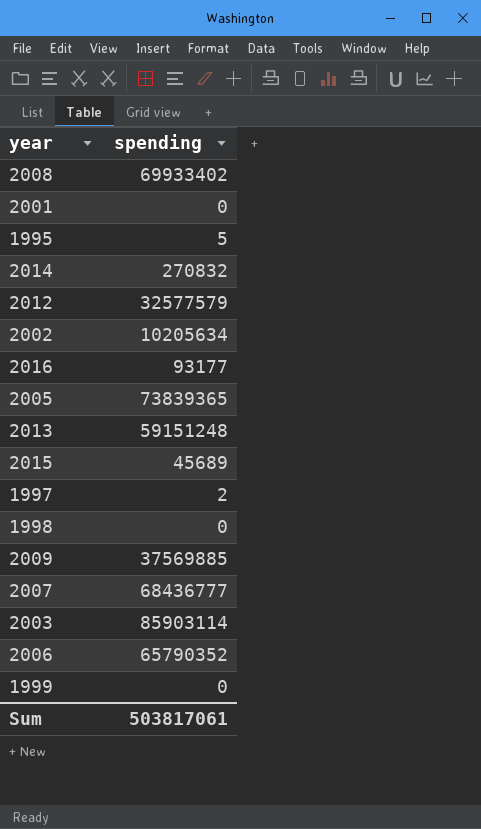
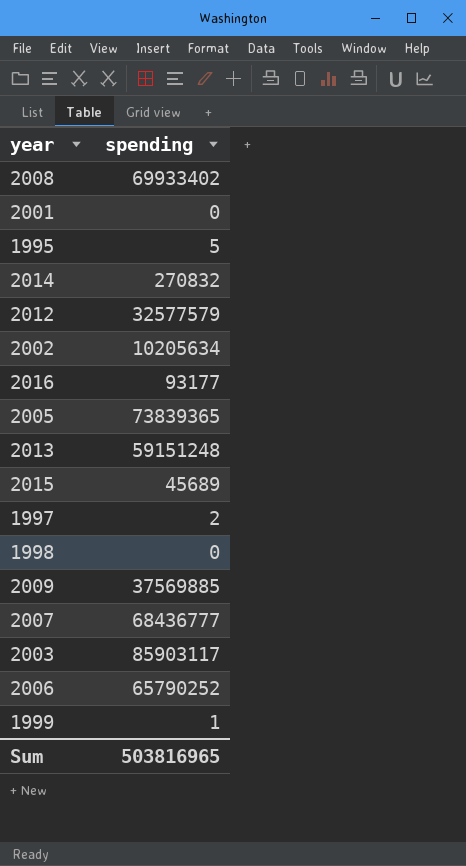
2003 | spending: 85903114 -> 85903117
2006 | spending: 65790352 -> 65790252
1999 | spending: 0 -> 1
Sum | spending: 503817061 -> 503816965

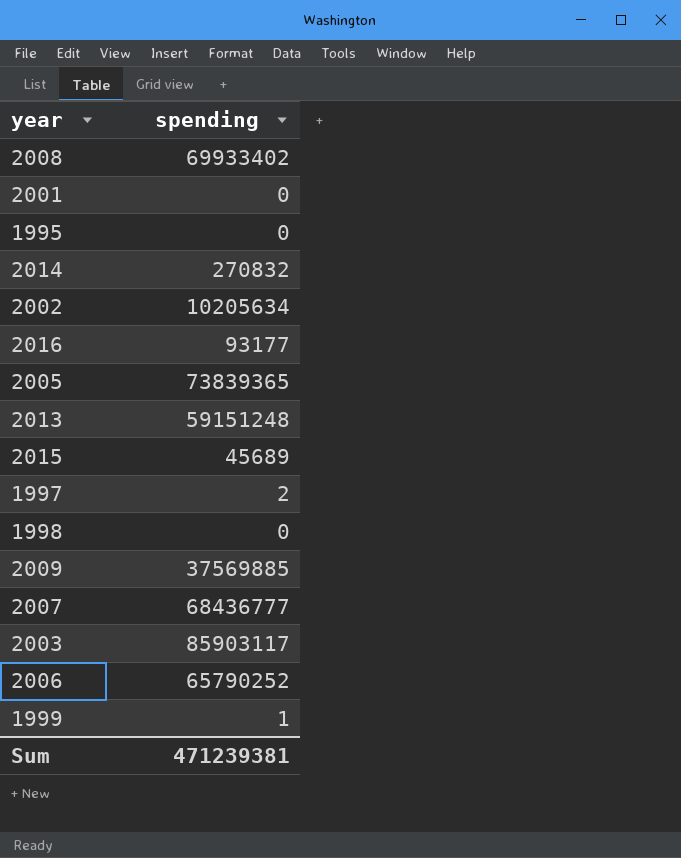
row 2012: 32577579 -> none
1995 | spending: 5 -> 0
Sum | spending: 503816965 -> 471239381

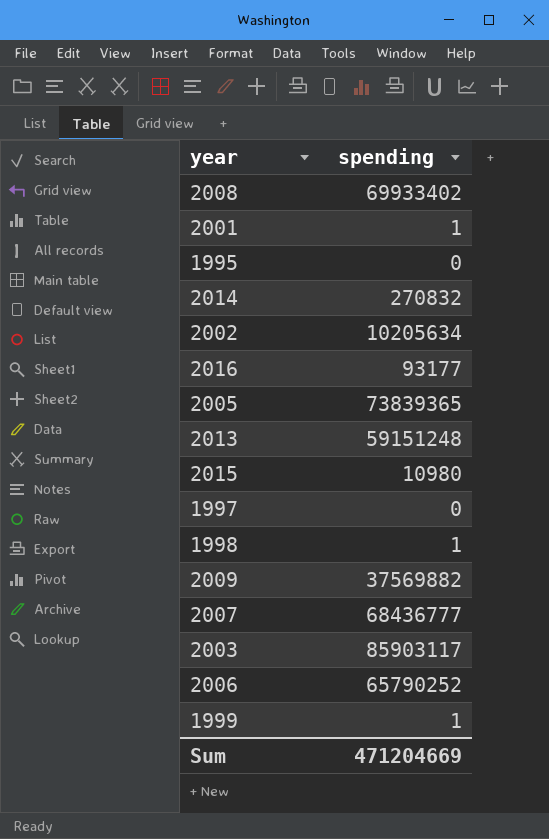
2001 | spending: 0 -> 1
2015 | spending: 45689 -> 10980
1997 | spending: 2 -> 0
1998 | spending: 0 -> 1
2009 | spending: 37569885 -> 37569882
Sum | spending: 471239381 -> 471204669

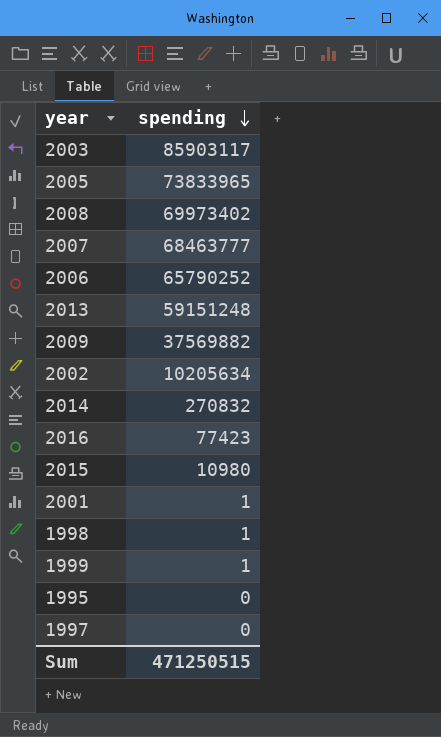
row order: none -> spending descending
2005 | spending: 73839365 -> 73833965
2008 | spending: 69933402 -> 69973402
2007 | spending: 68436777 -> 68463777
2016 | spending: 93177 -> 77423
Sum | spending: 471204669 -> 471250515

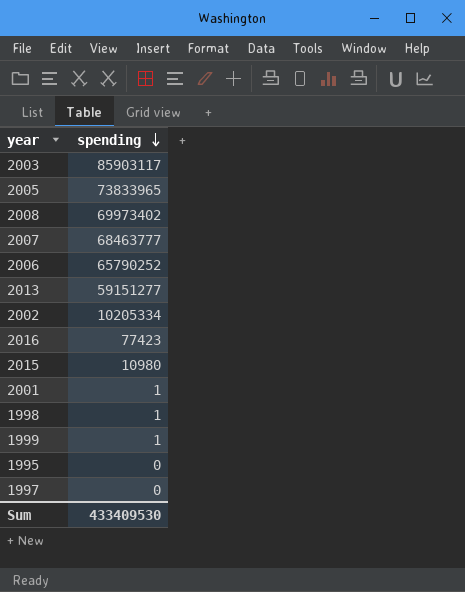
row 2009: 37569882 -> none
row 2014: 270832 -> none
2013 | spending: 59151248 -> 59151277
2002 | spending: 10205634 -> 10205334
Sum | spending: 471250515 -> 433409530

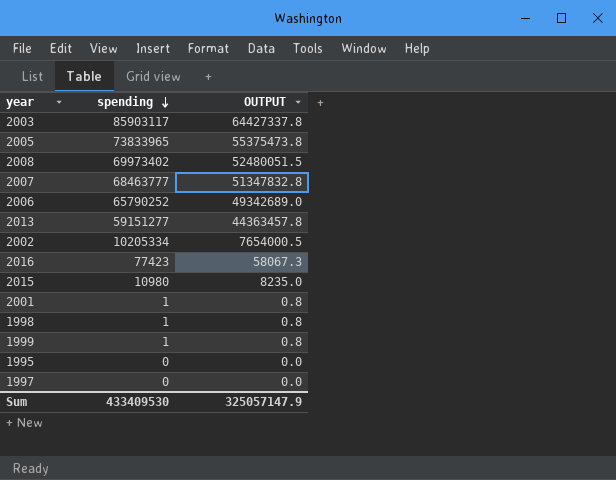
column OUTPUT | formula: none -> [spending] * 0.75

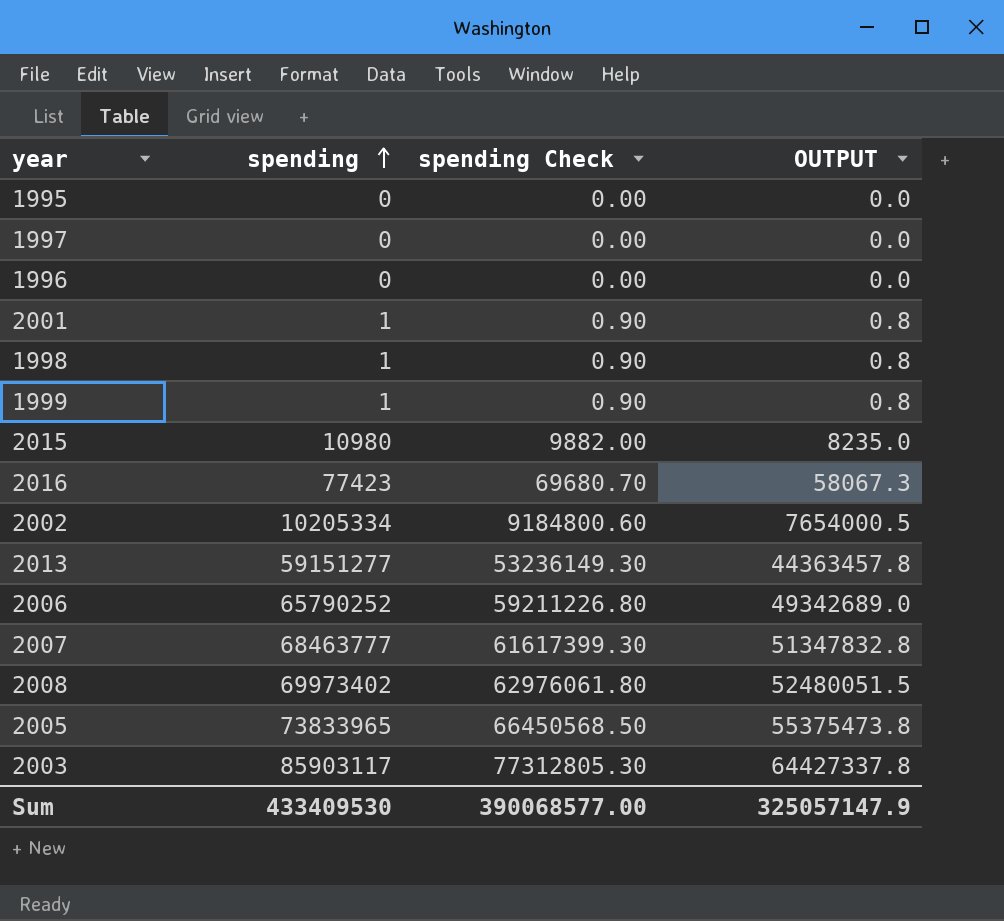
row order: spending descending -> spending ascending
column spending Check | formula: none -> [spending] * 0.9
row 1996: none -> 0 | 0.00 | 0.0

